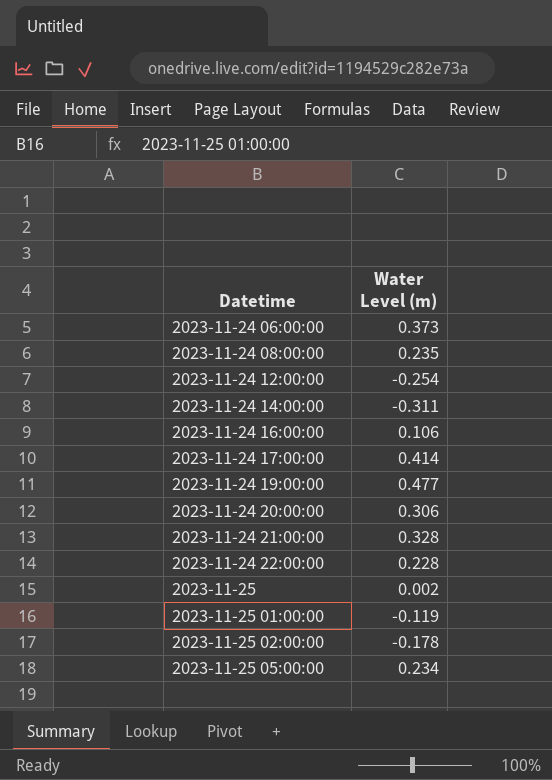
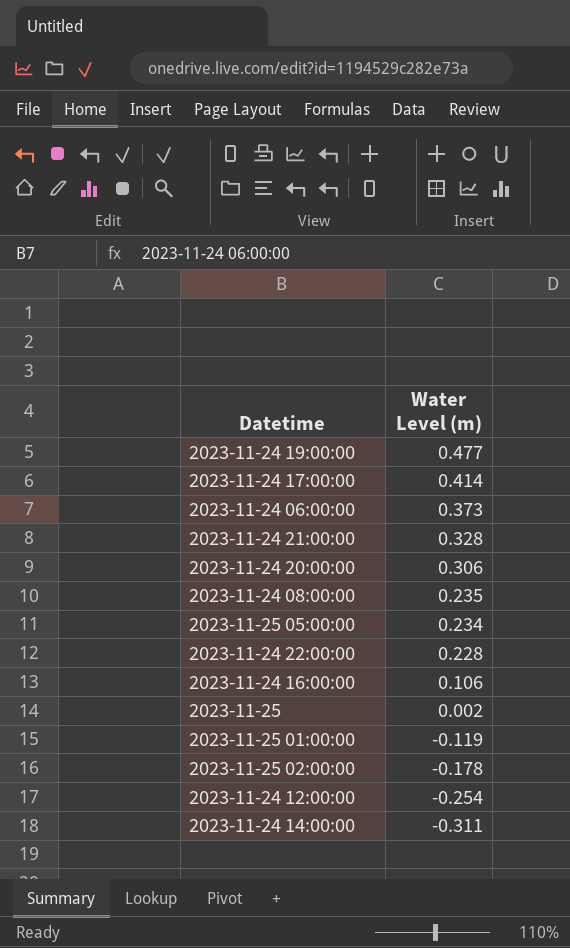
row order: Datetime ascending -> Water Level (m) descending

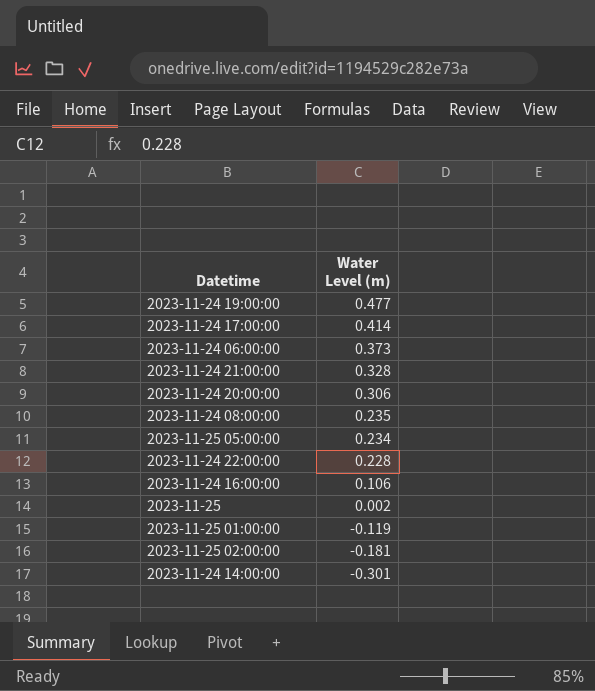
row 2023-11-24 12:00:00: -0.254 -> none
2023-11-25 02:00:00 | Water Level (m): -0.178 -> -0.181
2023-11-24 14:00:00 | Water Level (m): -0.311 -> -0.301

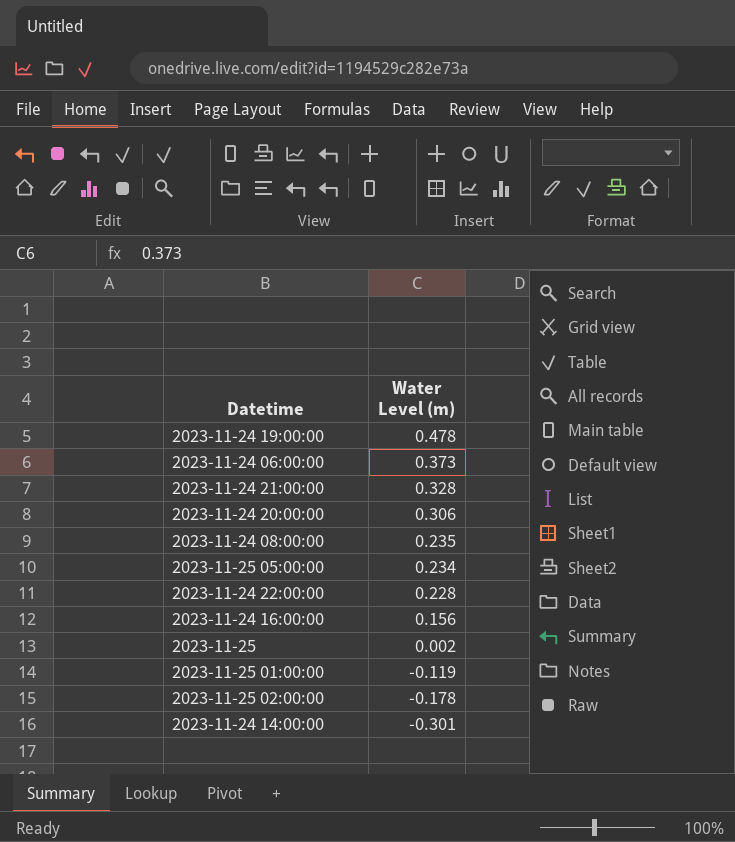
row 2023-11-24 17:00:00: 0.414 -> none
2023-11-24 19:00:00 | Water Level (m): 0.477 -> 0.478
2023-11-24 16:00:00 | Water Level (m): 0.106 -> 0.156
2023-11-25 02:00:00 | Water Level (m): -0.181 -> -0.178

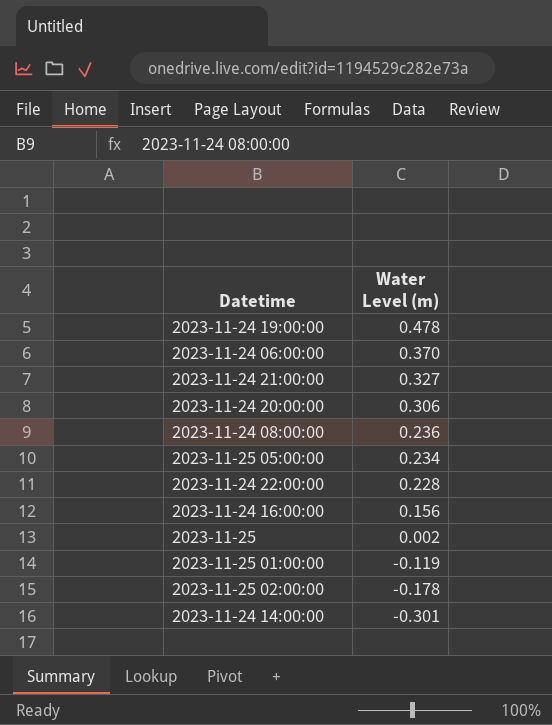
2023-11-24 06:00:00 | Water Level (m): 0.373 -> 0.370
2023-11-24 21:00:00 | Water Level (m): 0.328 -> 0.327
2023-11-24 08:00:00 | Water Level (m): 0.235 -> 0.236

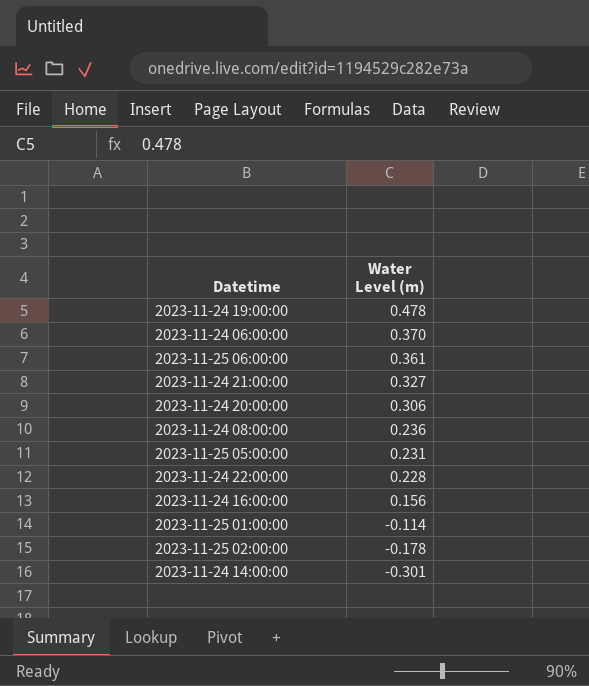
row 2023-11-25: 0.002 -> none
row 2023-11-25 06:00:00: none -> 0.361
2023-11-25 05:00:00 | Water Level (m): 0.234 -> 0.231
2023-11-25 01:00:00 | Water Level (m): -0.119 -> -0.114

